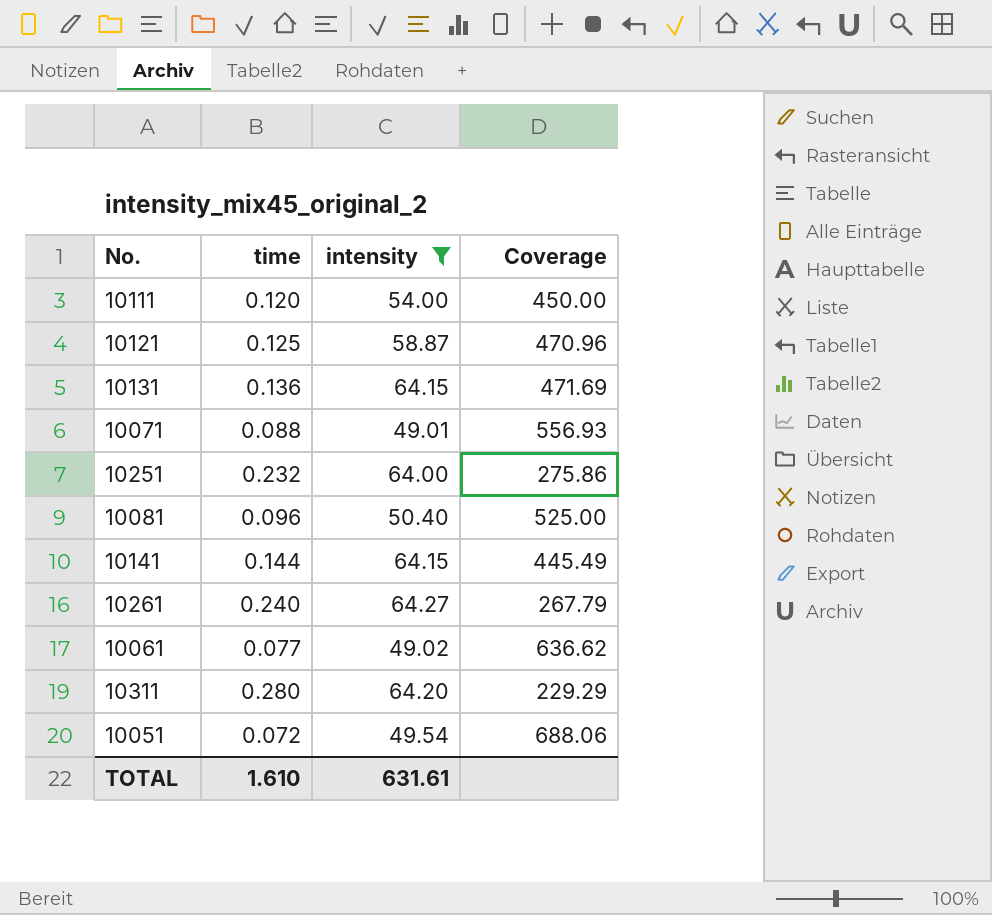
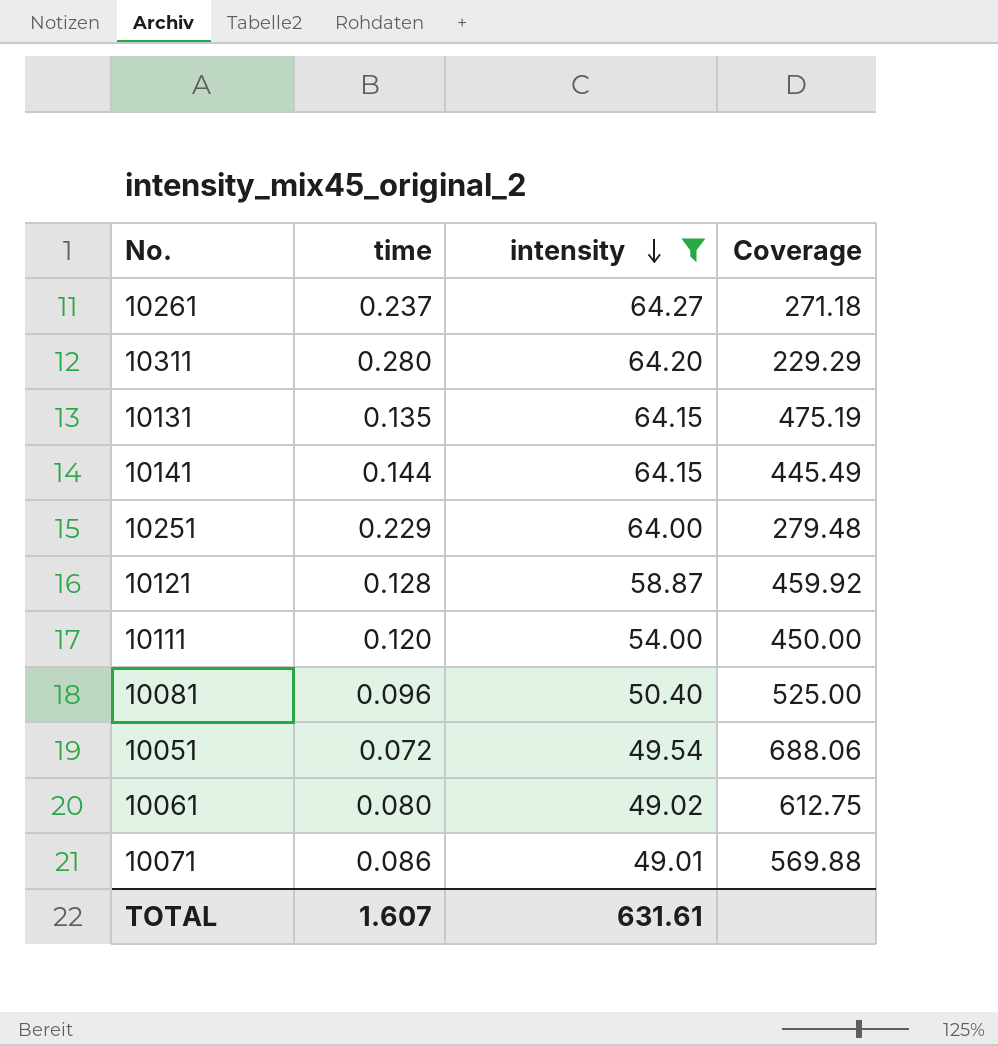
row order: none -> intensity descending
10261 | time: 0.240 -> 0.237
10261 | Coverage: 267.79 -> 271.18
10131 | time: 0.136 -> 0.135
10131 | Coverage: 471.69 -> 475.19
10251 | time: 0.232 -> 0.229
10251 | Coverage: 275.86 -> 279.48
10121 | time: 0.125 -> 0.128
10121 | Coverage: 470.96 -> 459.92
10061 | time: 0.077 -> 0.080
10061 | Coverage: 636.62 -> 612.75
10071 | time: 0.088 -> 0.086
10071 | Coverage: 556.93 -> 569.88
TOTAL | time: 1.610 -> 1.607

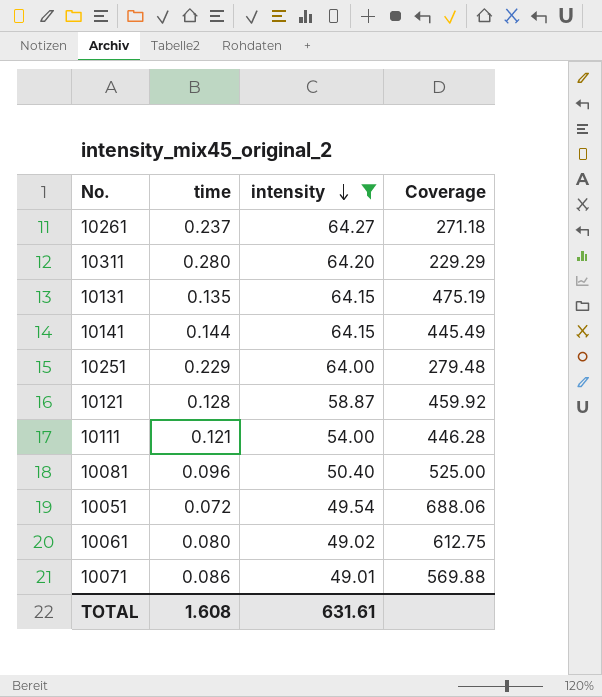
10111 | time: 0.120 -> 0.121
10111 | Coverage: 450.00 -> 446.28
TOTAL | time: 1.607 -> 1.608

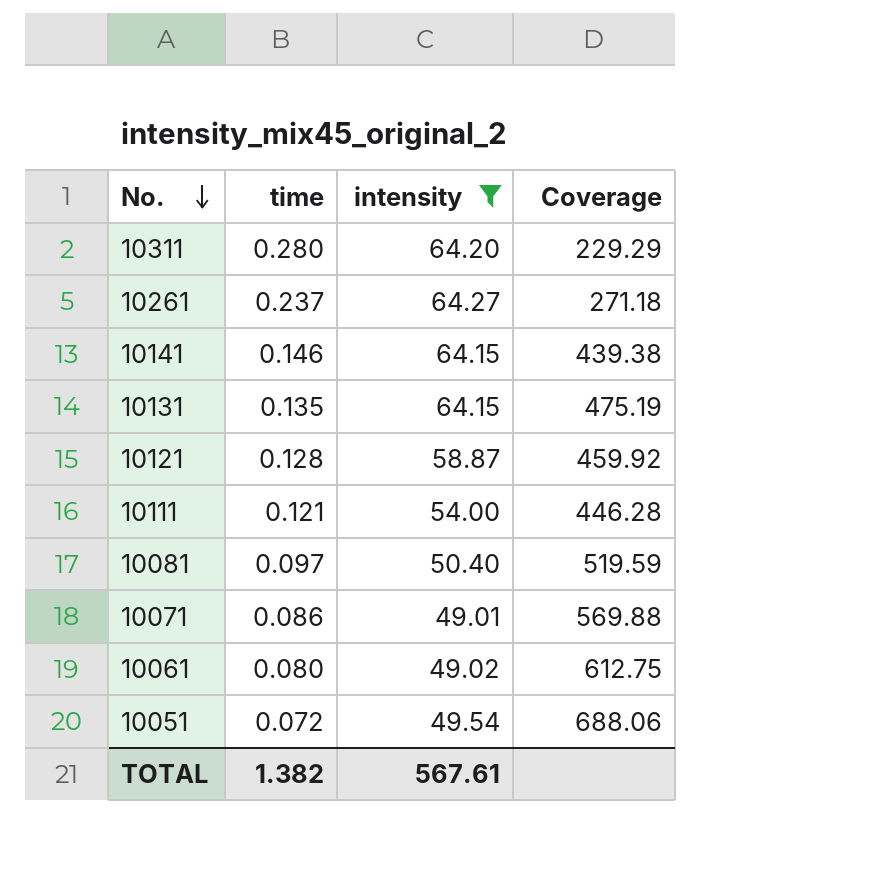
row order: intensity descending -> No. descending
row 10251: 0.229 | 64.00 | 279.48 -> none
10141 | time: 0.144 -> 0.146
10141 | Coverage: 445.49 -> 439.38
10081 | time: 0.096 -> 0.097
10081 | Coverage: 525.00 -> 519.59
TOTAL | time: 1.608 -> 1.382
TOTAL | intensity: 631.61 -> 567.61

